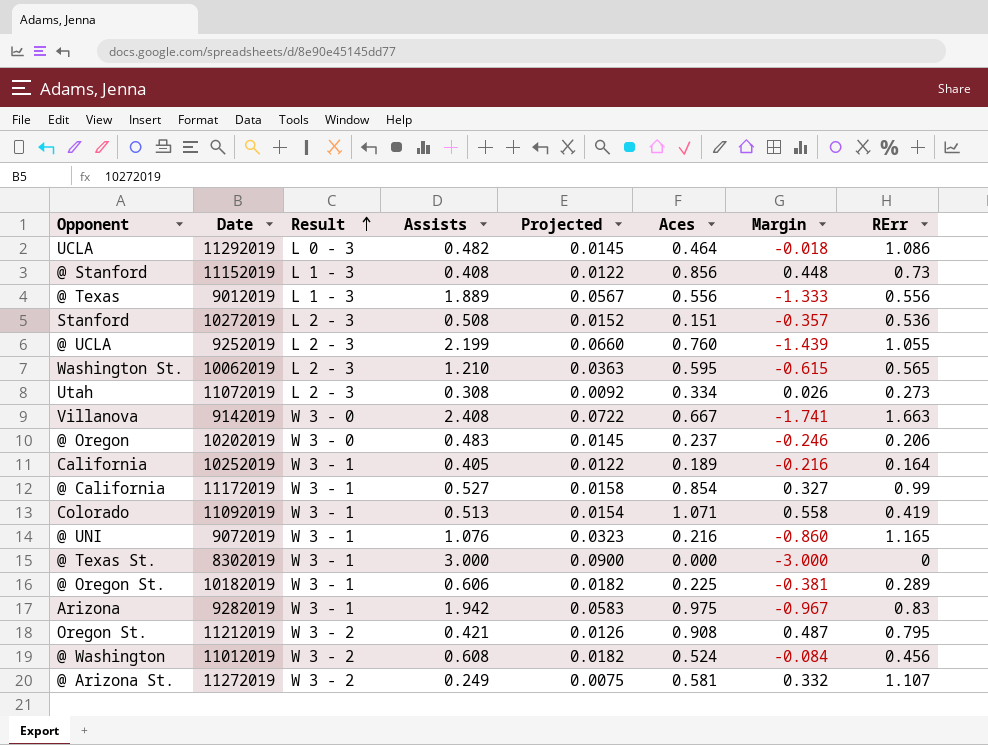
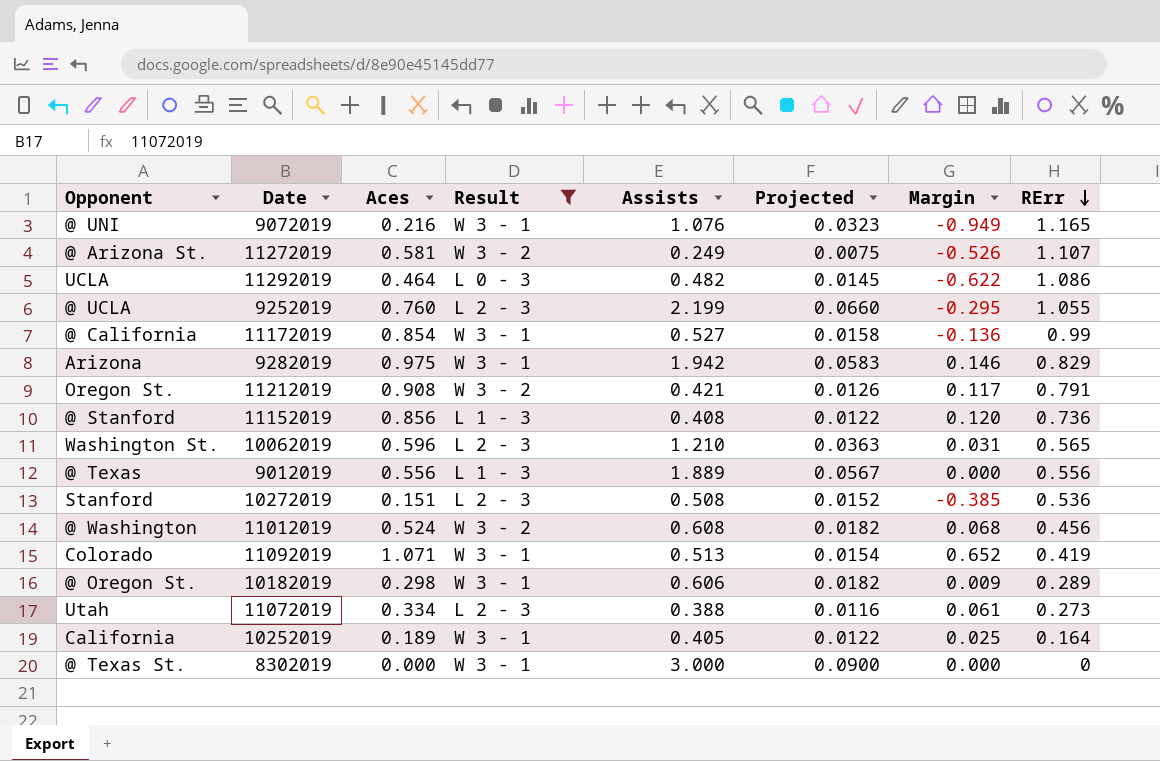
filter: none -> Result != W 3 - 0
row order: Result ascending -> RErr descending
column Aces | position: 6 -> 3
column Margin | formula: [Aces] - [Assists] -> [Aces] - [RErr]
Arizona | RErr: 0.83 -> 0.829
Oregon St. | RErr: 0.795 -> 0.791
@ Stanford | RErr: 0.73 -> 0.736
Washington St. | Aces: 0.595 -> 0.596
@ Oregon St. | Aces: 0.225 -> 0.298
Utah | Assists: 0.308 -> 0.388
Utah | Projected: 0.0092 -> 0.0116

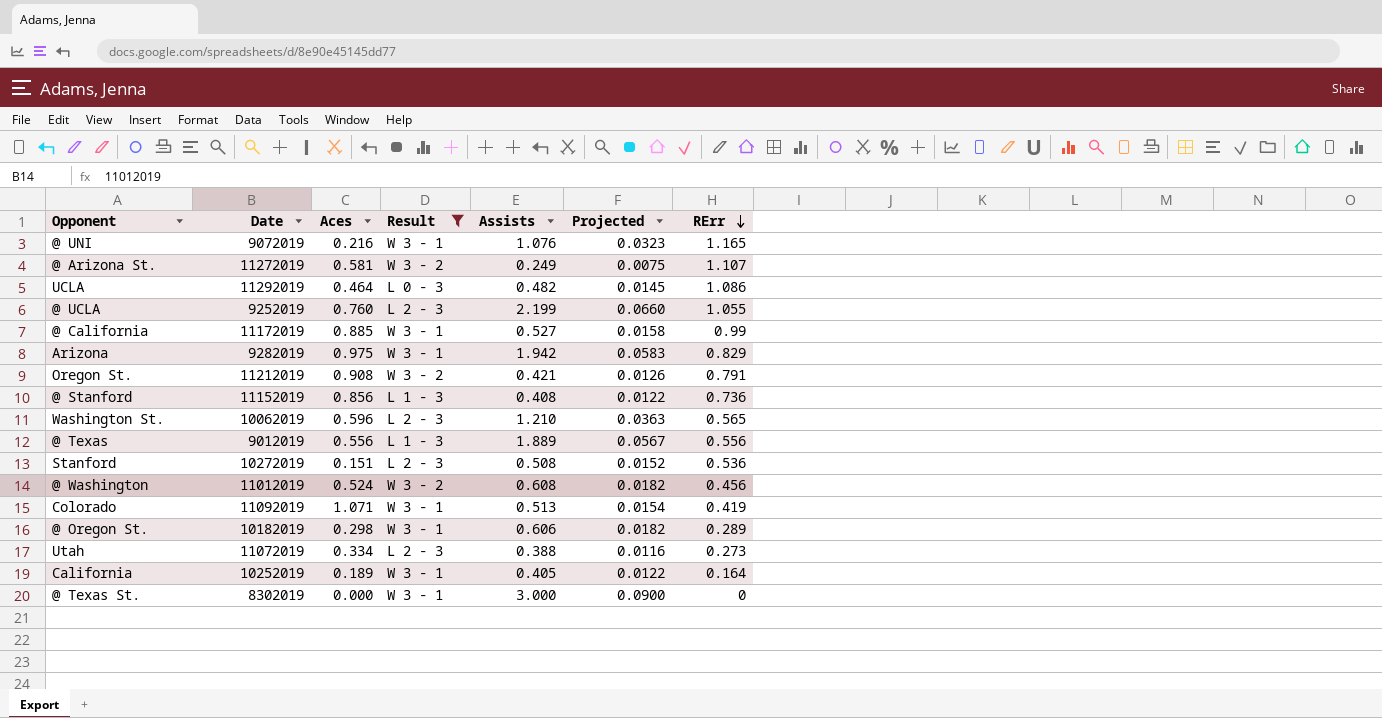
column Margin | formula: [Aces] - [RErr] -> none
@ California | Aces: 0.854 -> 0.885

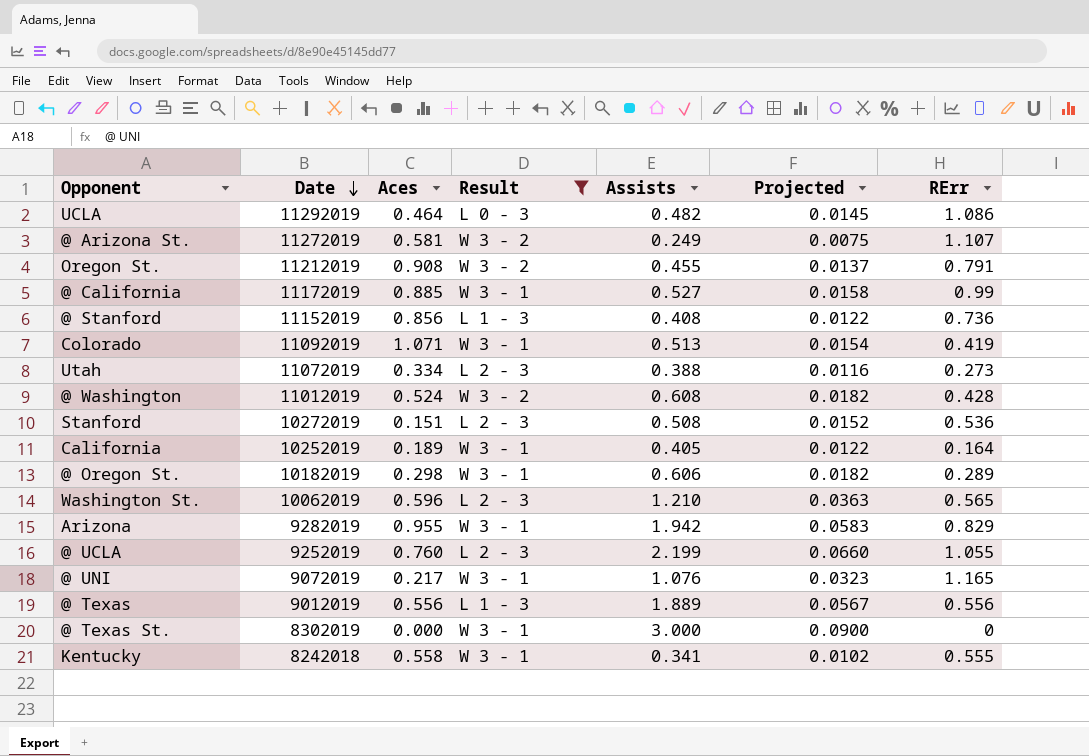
row order: RErr descending -> Date descending
Oregon St. | Assists: 0.421 -> 0.455
Oregon St. | Projected: 0.0126 -> 0.0137
@ Washington | RErr: 0.456 -> 0.428
Arizona | Aces: 0.975 -> 0.955
@ UNI | Aces: 0.216 -> 0.217
row Kentucky: none -> 8242018 | 0.558 | W 3 - 1 | 0.341 | 0.0102 | 0.555

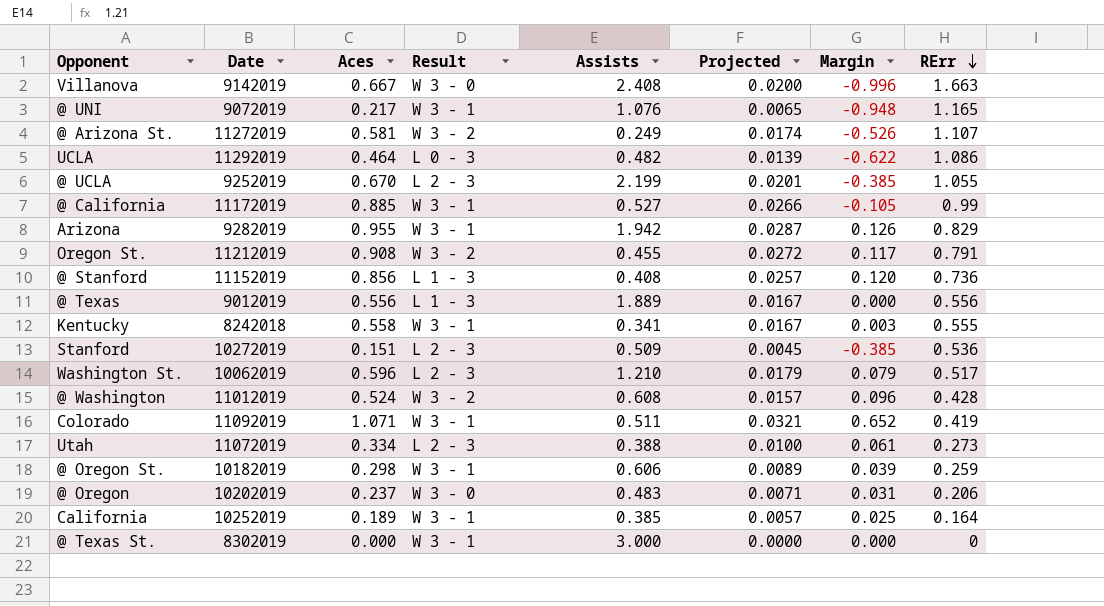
filter: Result != W 3 - 0 -> none
row order: Date descending -> RErr descending
column Projected | formula: [Assists] * 0.03 -> [Aces] * 0.03
column Margin | formula: none -> [Aces] - [RErr]
@ UCLA | Aces: 0.760 -> 0.670
Stanford | Assists: 0.508 -> 0.509
Washington St. | RErr: 0.565 -> 0.517
Colorado | Assists: 0.513 -> 0.511
@ Oregon St. | RErr: 0.289 -> 0.259
California | Assists: 0.405 -> 0.385

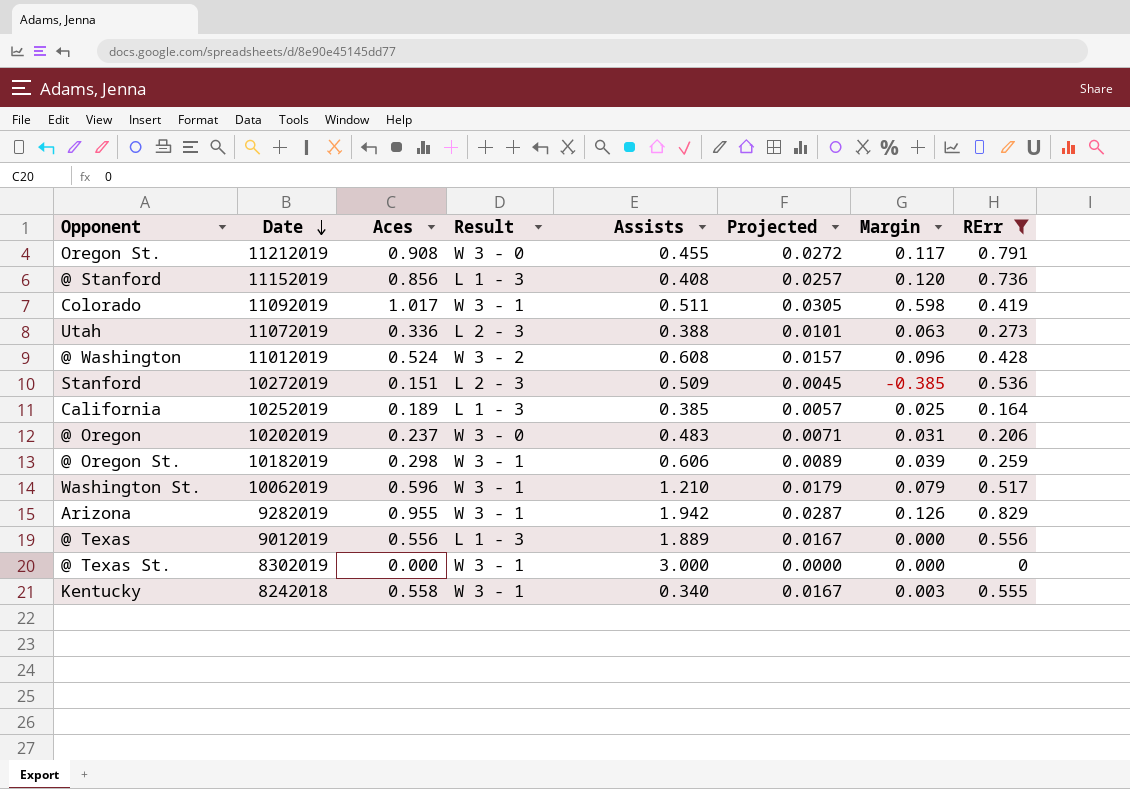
filter: none -> RErr <= 0.829
row order: RErr descending -> Date descending
Oregon St. | Result: W 3 - 2 -> W 3 - 0
Colorado | Aces: 1.071 -> 1.017
Colorado | Projected: 0.0321 -> 0.0305
Colorado | Margin: 0.652 -> 0.598
Utah | Aces: 0.334 -> 0.336
Utah | Projected: 0.0100 -> 0.0101
Utah | Margin: 0.061 -> 0.063
California | Result: W 3 - 1 -> L 1 - 3
Washington St. | Result: L 2 - 3 -> W 3 - 1
Kentucky | Assists: 0.341 -> 0.340

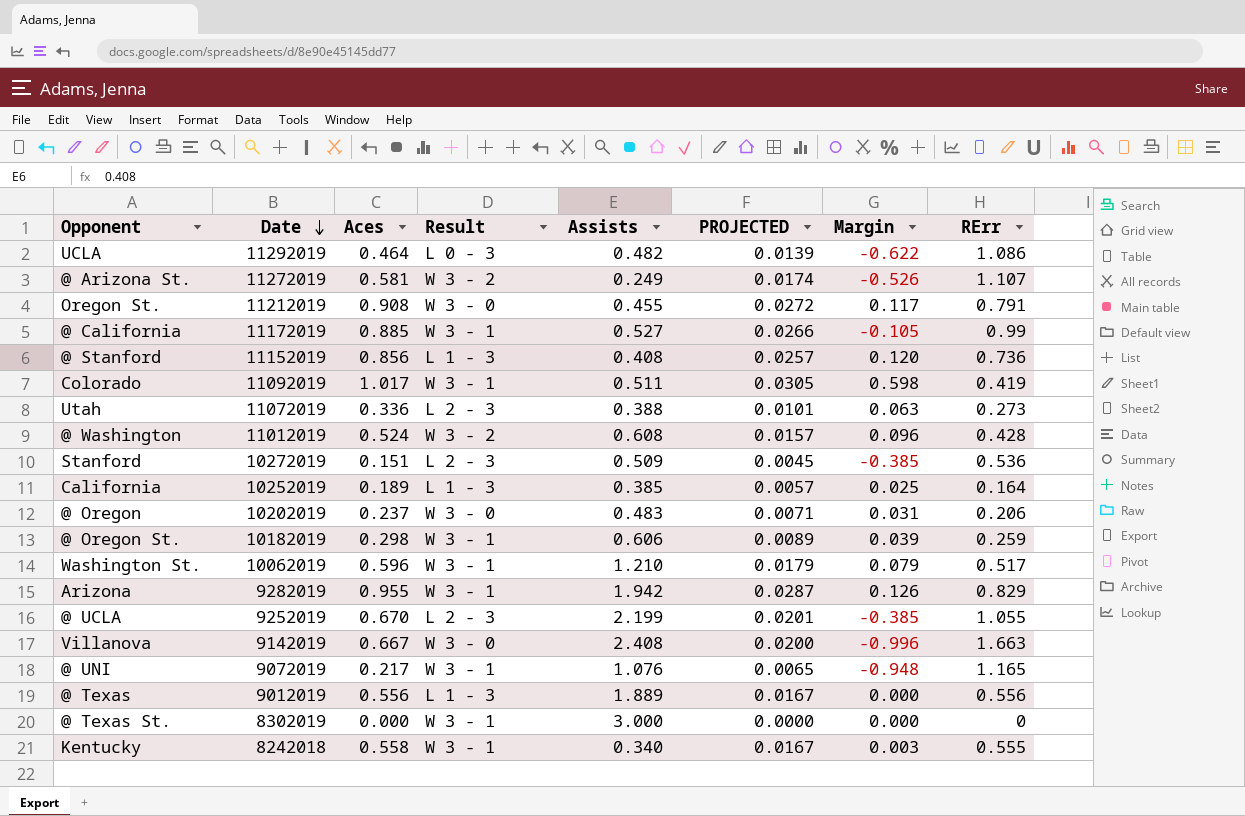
filter: RErr <= 0.829 -> none
column name: Projected -> PROJECTED

